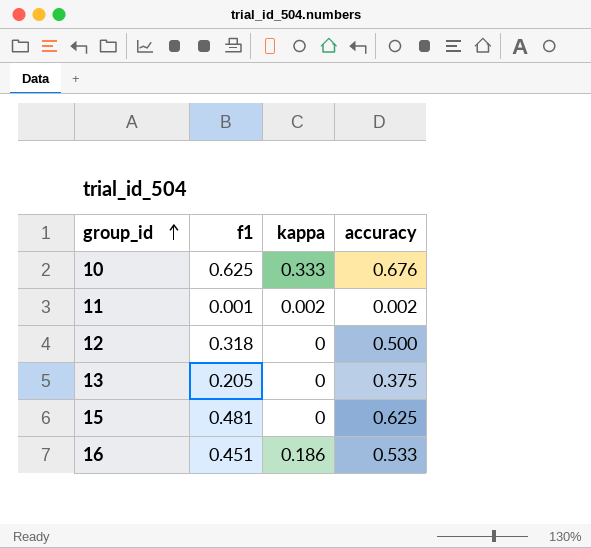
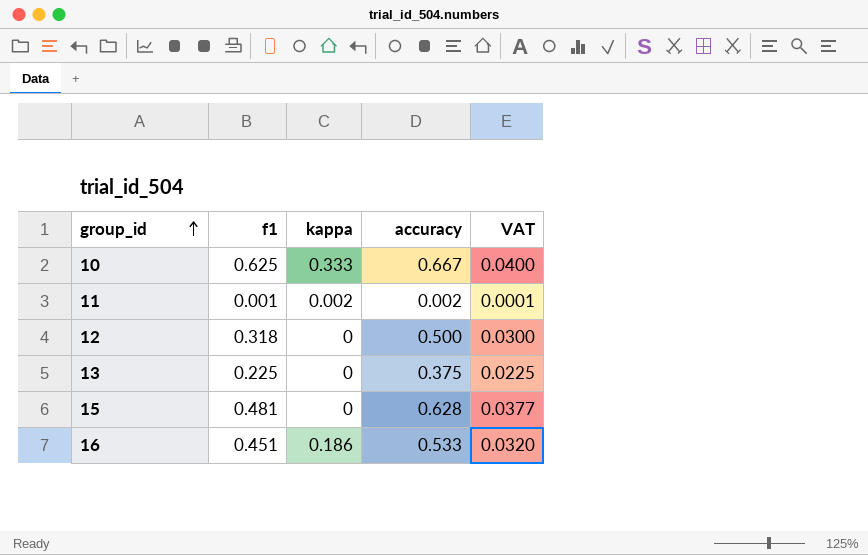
column VAT | formula: none -> [accuracy] * 0.06
10 | accuracy: 0.676 -> 0.667
13 | f1: 0.205 -> 0.225
15 | accuracy: 0.625 -> 0.628

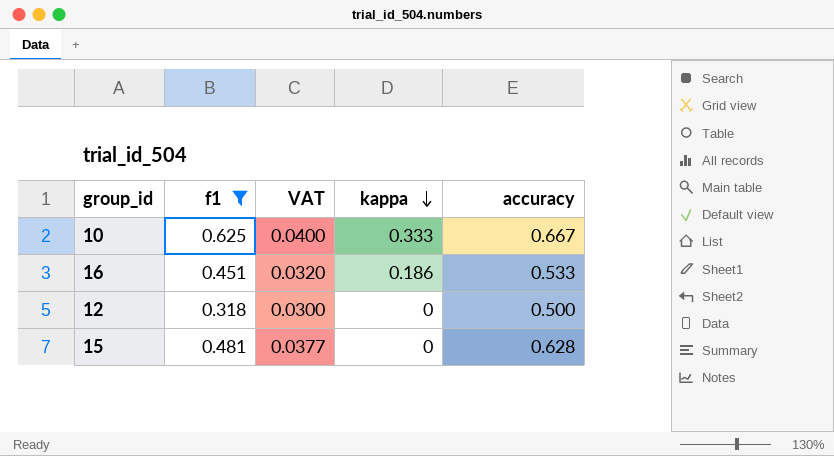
filter: none -> f1 >= 0.318
row order: group_id ascending -> kappa descending
column VAT | position: 5 -> 3

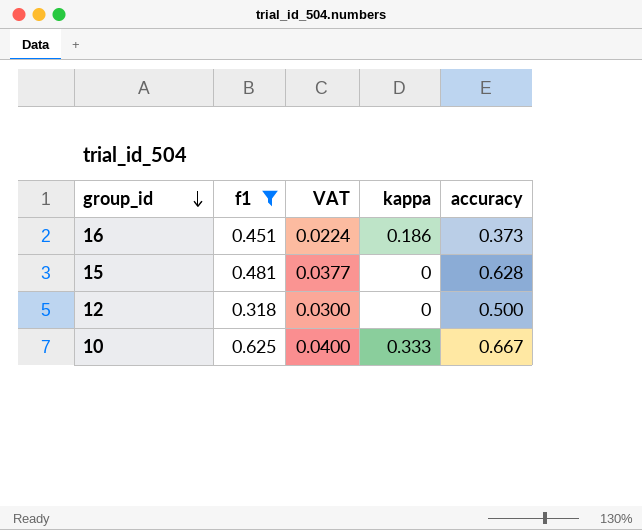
row order: kappa descending -> group_id descending
16 | VAT: 0.0320 -> 0.0224
16 | accuracy: 0.533 -> 0.373

